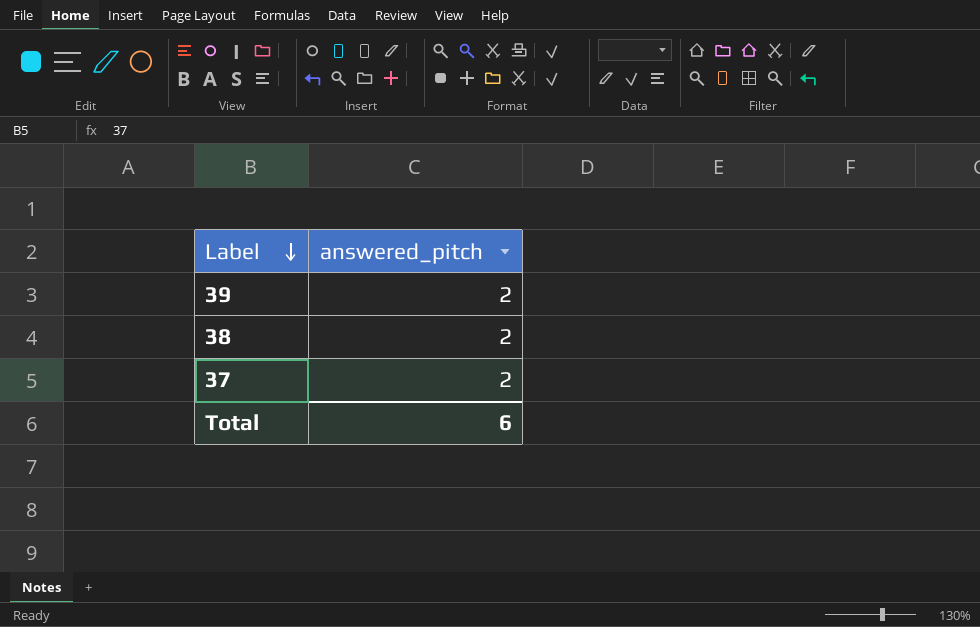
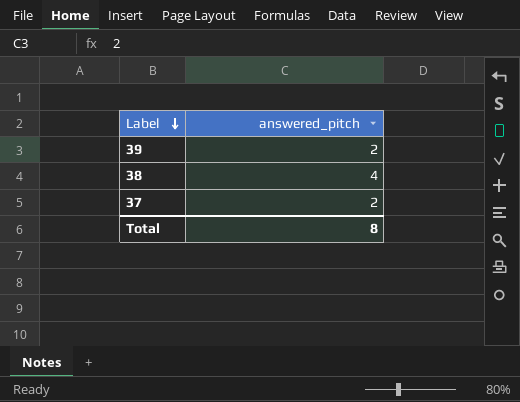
38 | answered_pitch: 2 -> 4
Total | answered_pitch: 6 -> 8

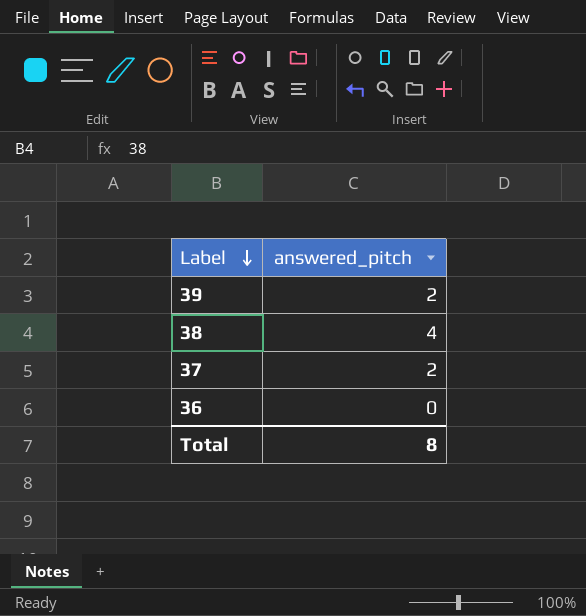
row 36: none -> 0

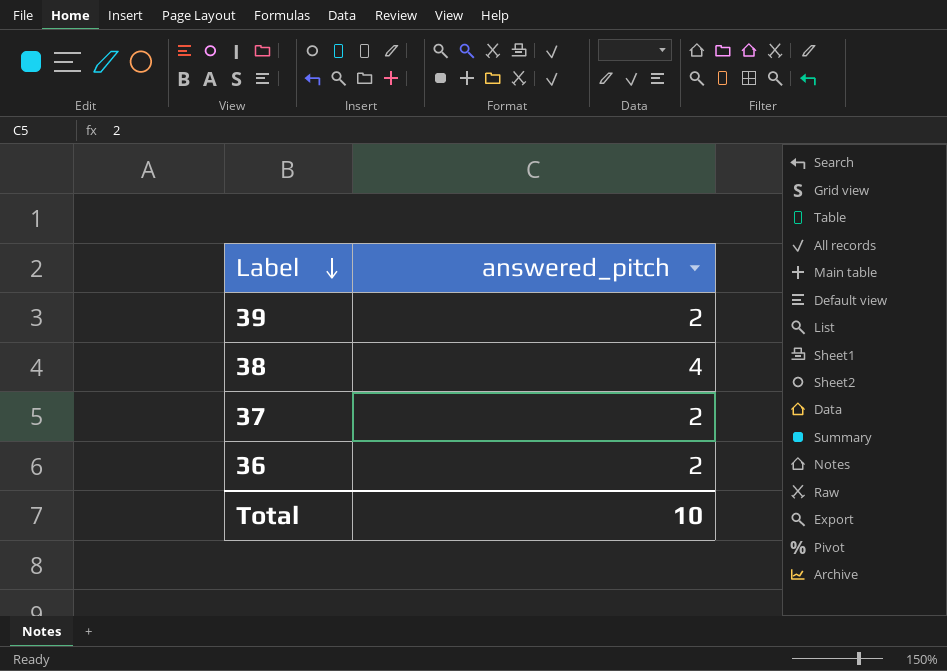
36 | answered_pitch: 0 -> 2
Total | answered_pitch: 8 -> 10

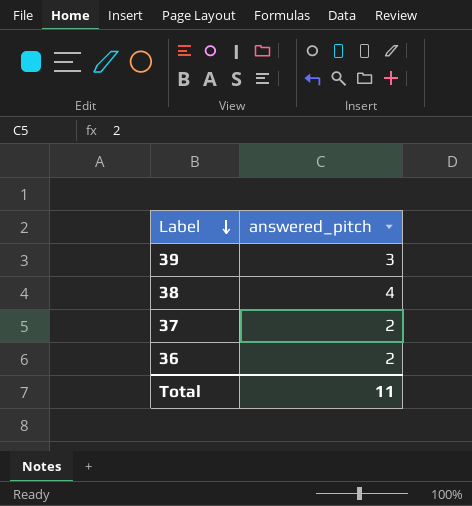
39 | answered_pitch: 2 -> 3
Total | answered_pitch: 10 -> 11

